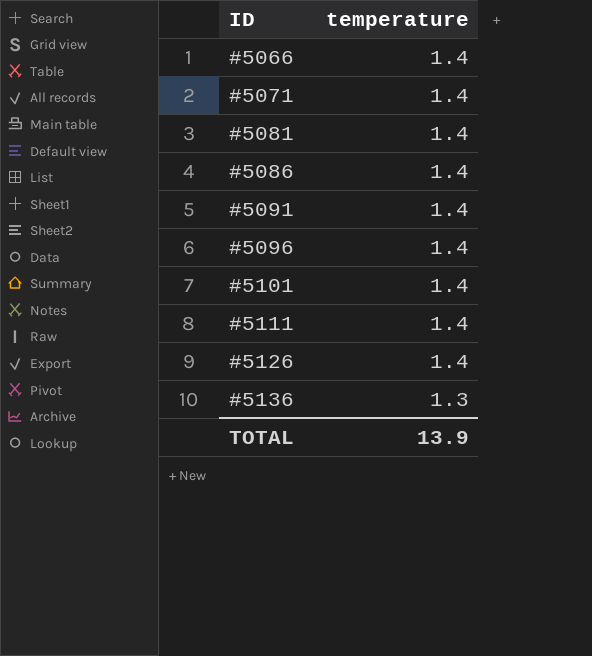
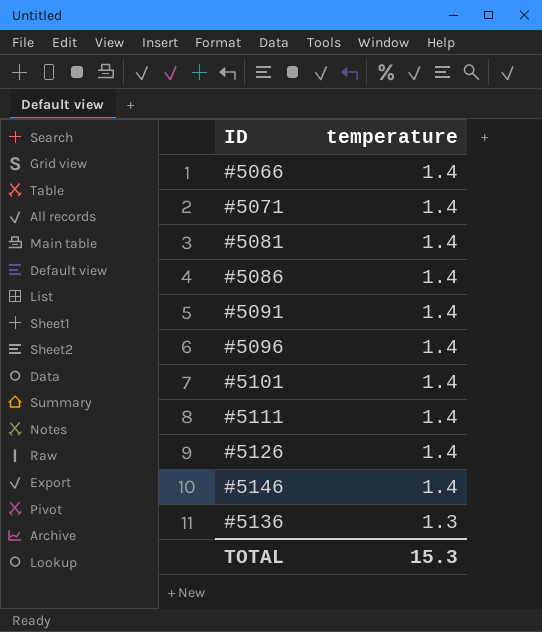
row #5146: none -> 1.4
TOTAL | temperature: 13.9 -> 15.3

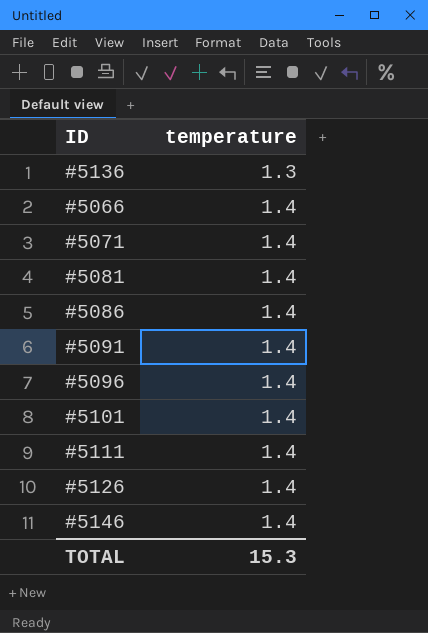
row order: temperature descending -> temperature ascending

